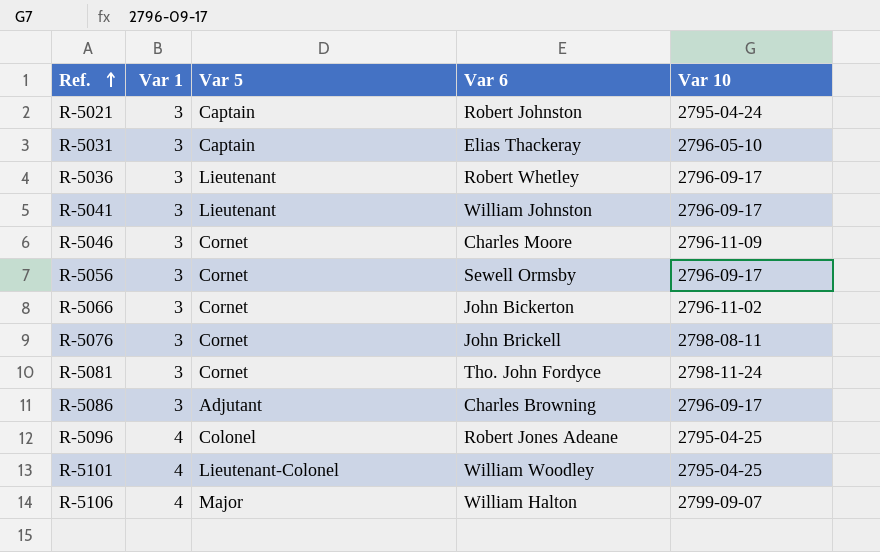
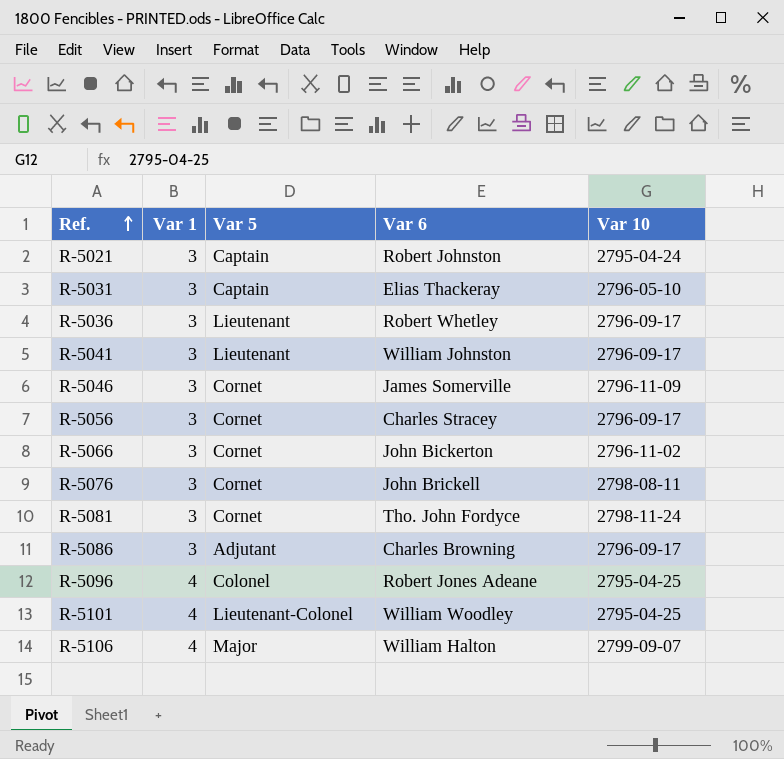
R-5046 | Var 6: Charles Moore -> James Somerville
R-5056 | Var 6: Sewell Ormsby -> Charles Stracey

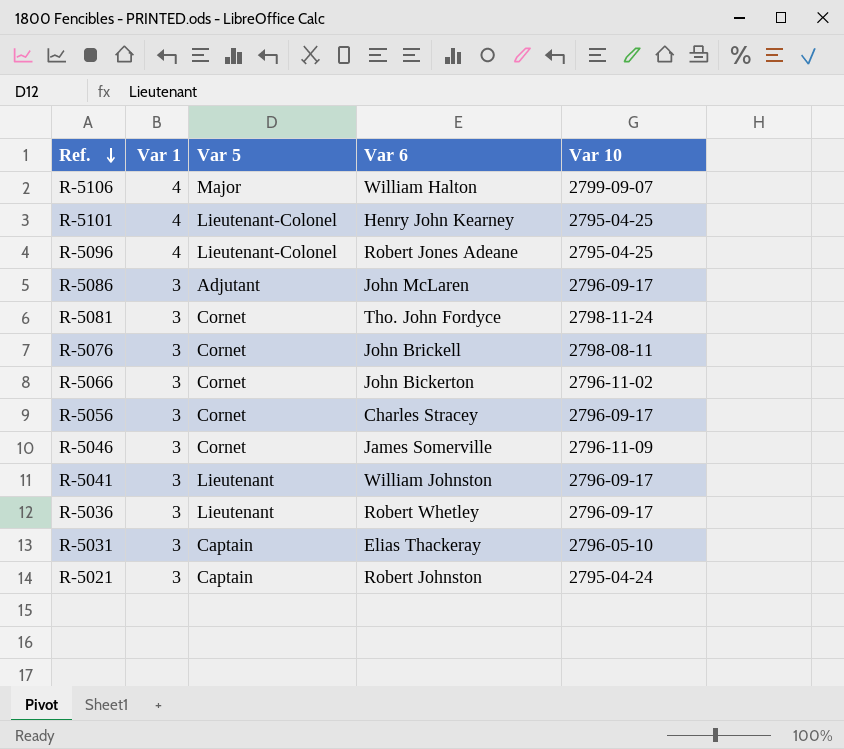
row order: Ref. ascending -> Ref. descending
R-5101 | Var 6: William Woodley -> Henry John Kearney
R-5096 | Var 5: Colonel -> Lieutenant-Colonel
R-5086 | Var 6: Charles Browning -> John McLaren

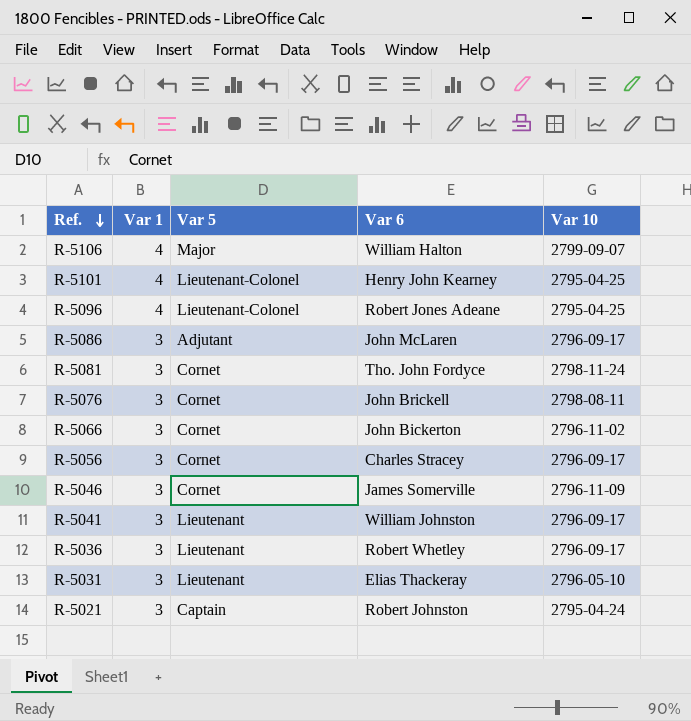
R-5031 | Var 5: Captain -> Lieutenant

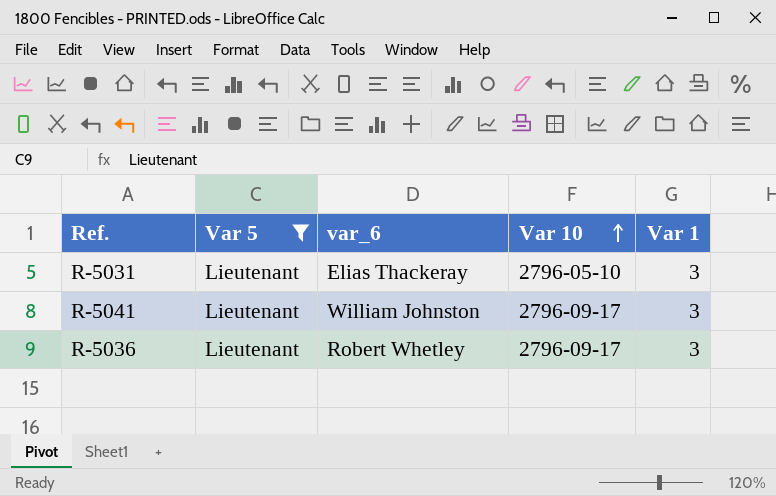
filter: none -> Var 5 = Lieutenant
row order: Ref. descending -> Var 10 ascending
column name: Var 6 -> var_6
column Var 1 | position: 2 -> 5

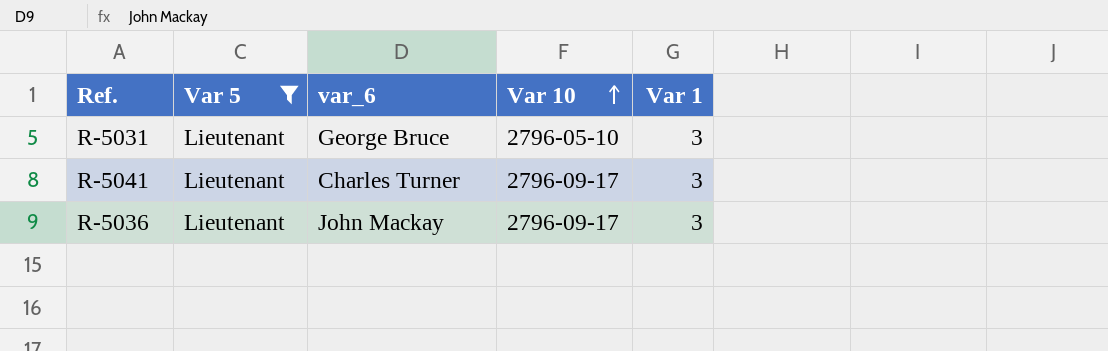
R-5031 | var_6: Elias Thackeray -> George Bruce
R-5041 | var_6: William Johnston -> Charles Turner
R-5036 | var_6: Robert Whetley -> John Mackay

